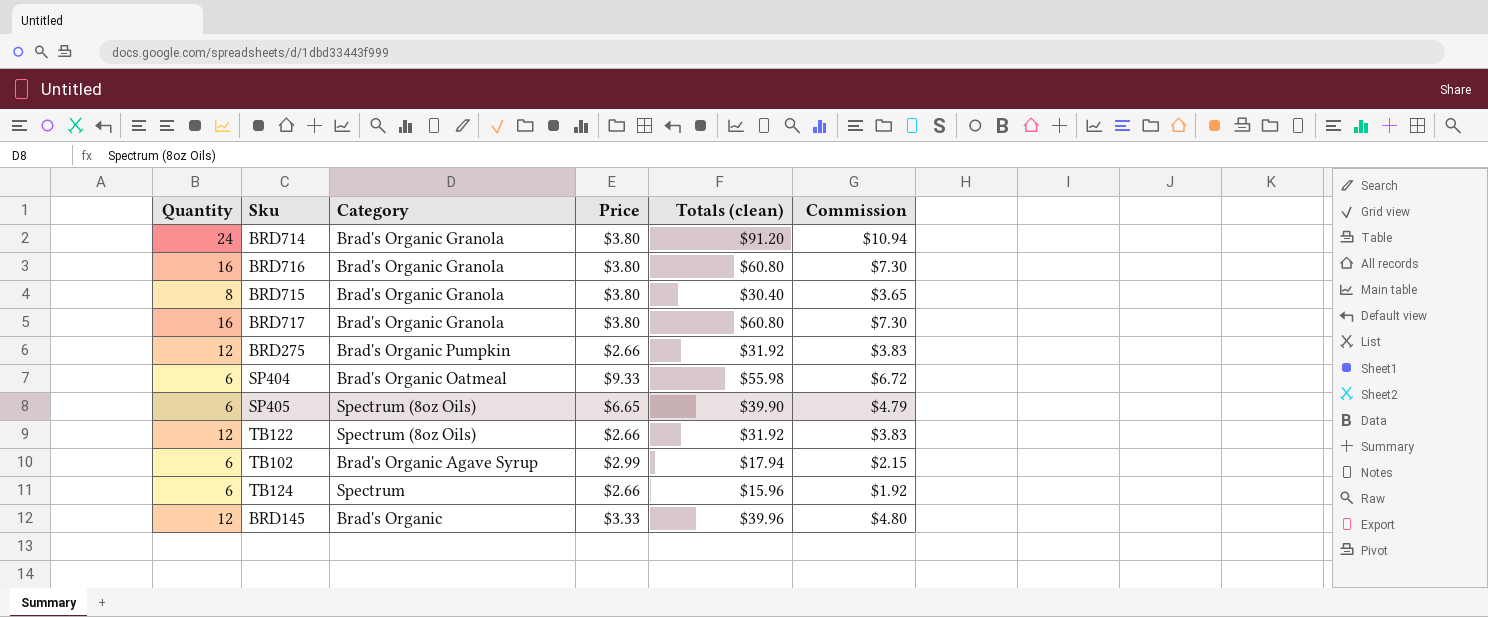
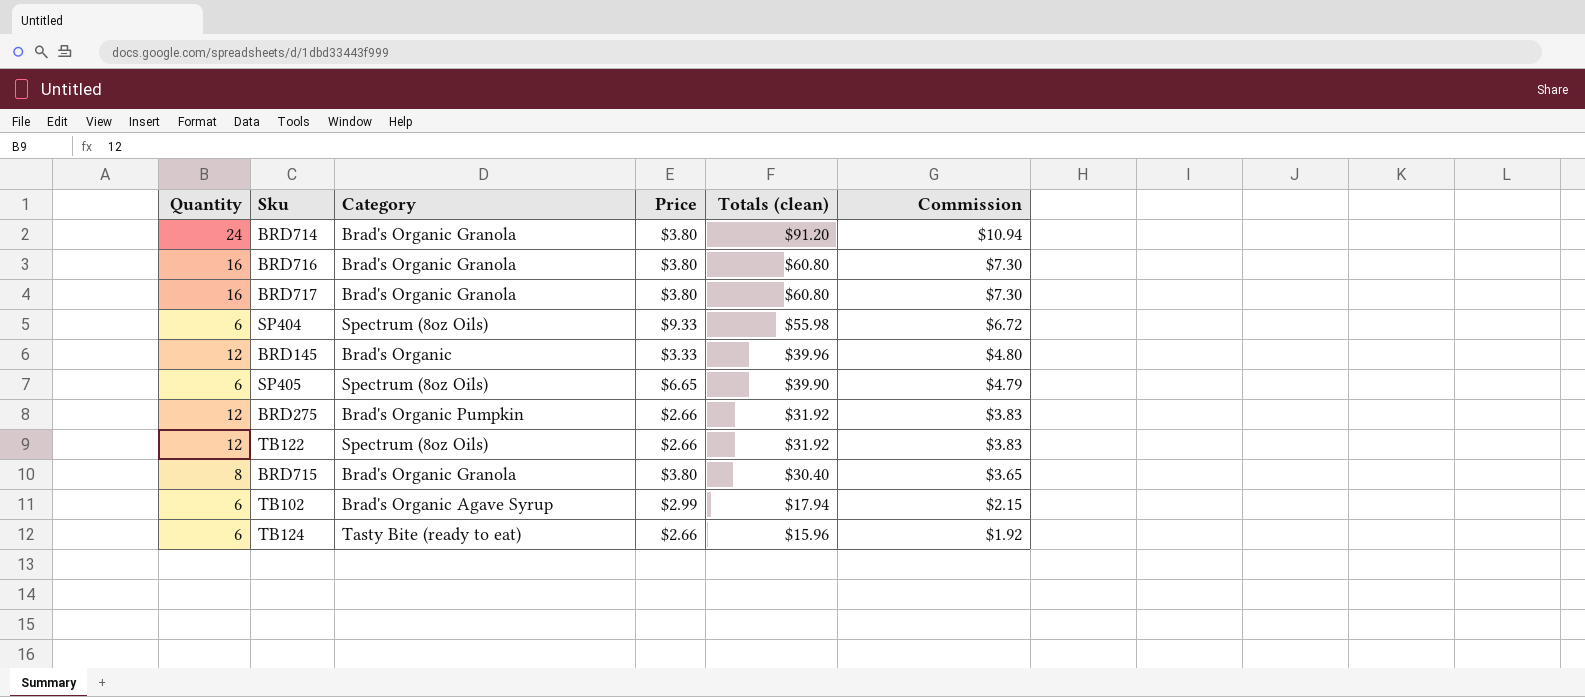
row order: none -> Totals (clean) descending
SP404 | Category: Brad's Organic Oatmeal -> Spectrum (8oz Oils)
TB124 | Category: Spectrum -> Tasty Bite (ready to eat)

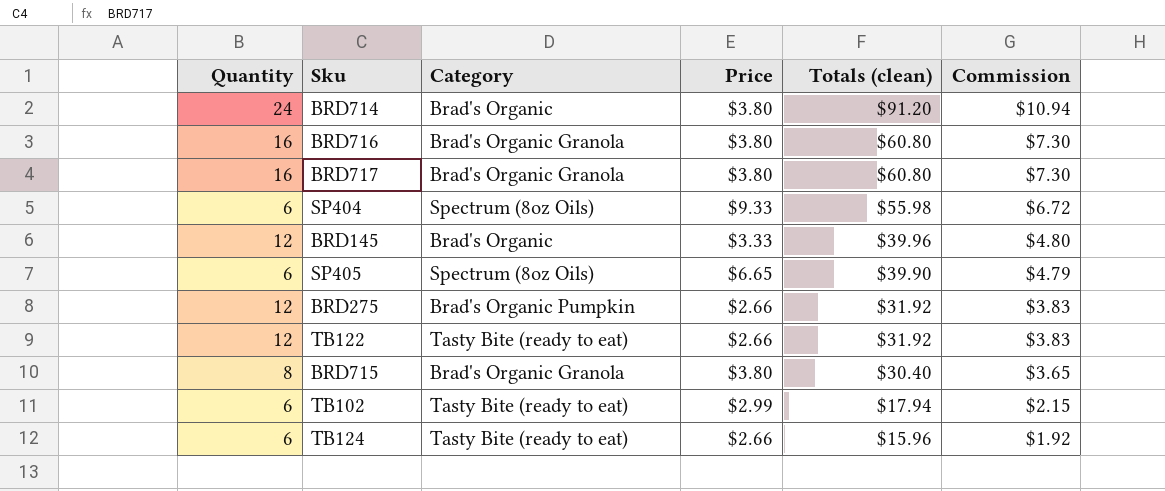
BRD714 | Category: Brad's Organic Granola -> Brad's Organic
TB122 | Category: Spectrum (8oz Oils) -> Tasty Bite (ready to eat)
TB102 | Category: Brad's Organic Agave Syrup -> Tasty Bite (ready to eat)

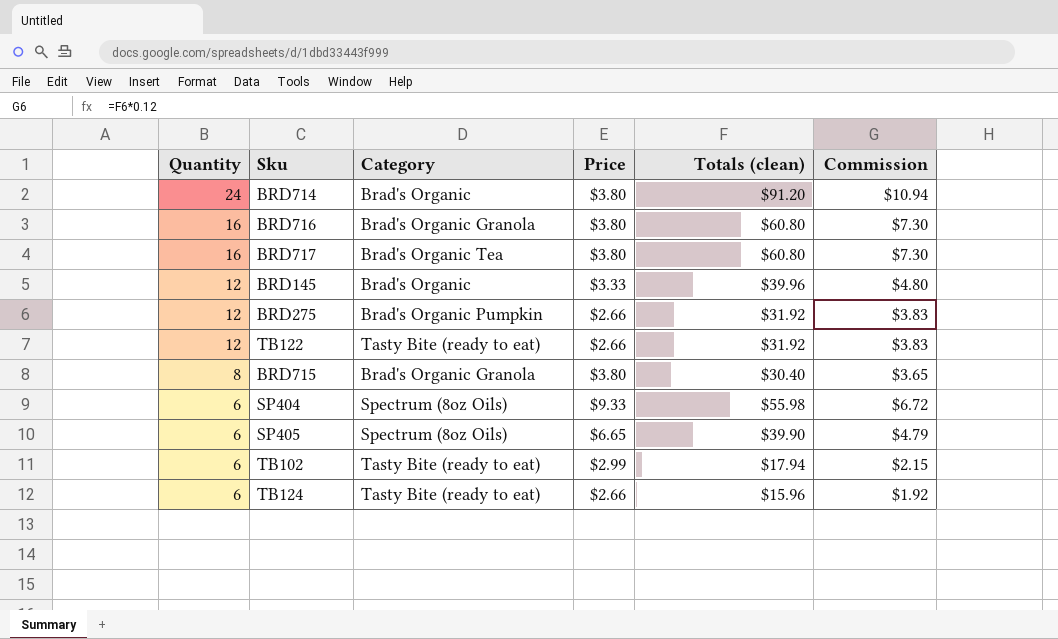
row order: Totals (clean) descending -> Quantity descending
BRD717 | Category: Brad's Organic Granola -> Brad's Organic Tea

